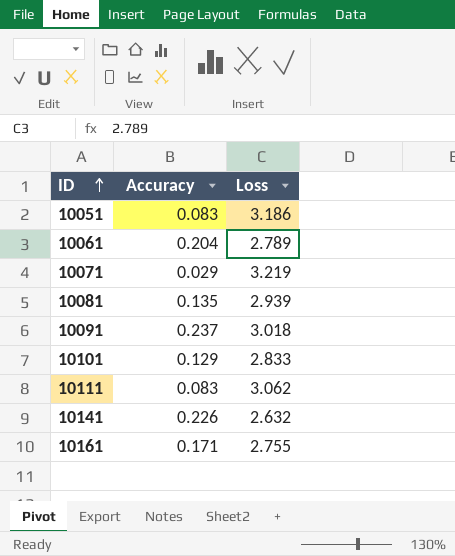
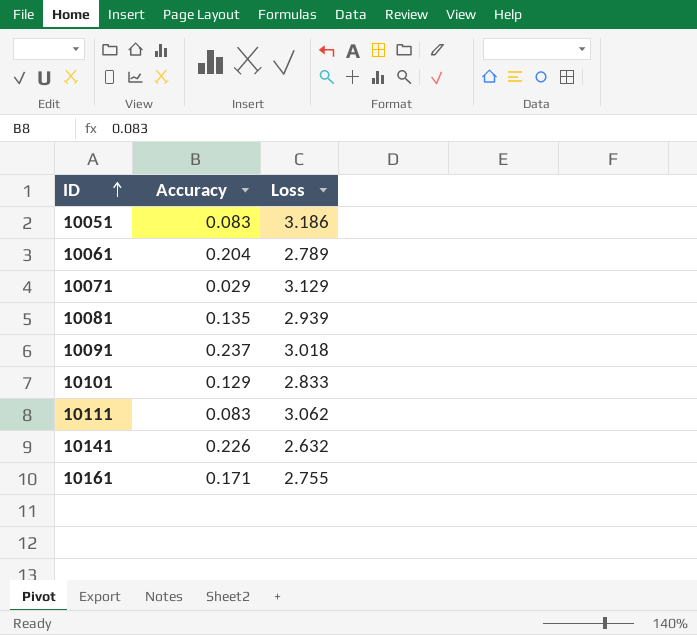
10071 | Loss: 3.219 -> 3.129

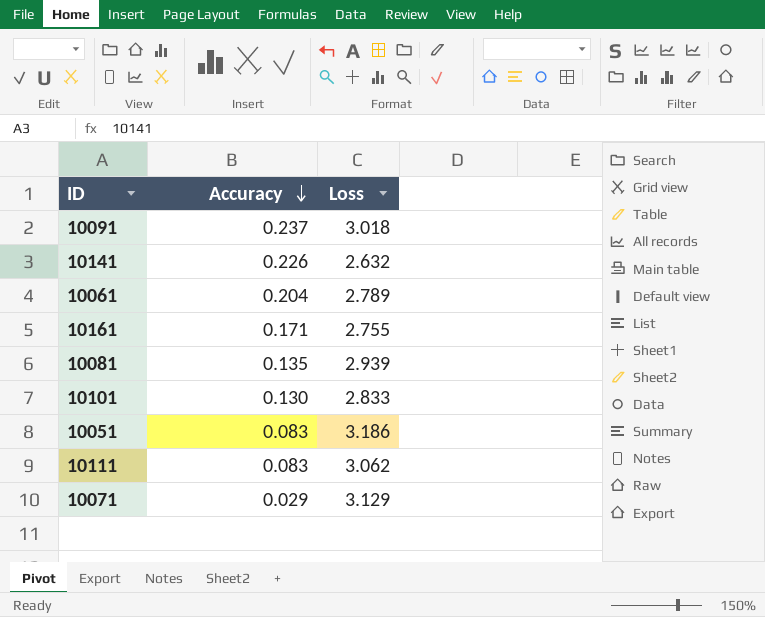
row order: ID ascending -> Accuracy descending
10101 | Accuracy: 0.129 -> 0.130

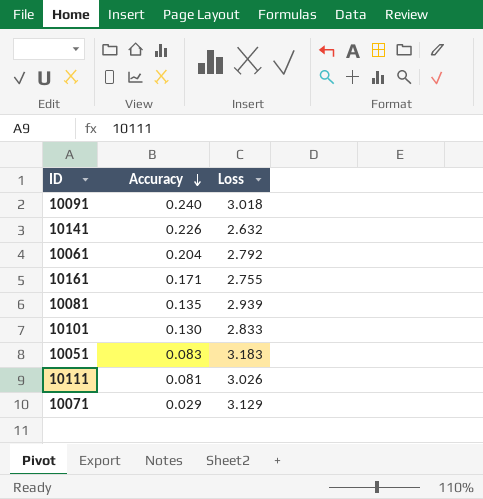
10091 | Accuracy: 0.237 -> 0.240
10061 | Loss: 2.789 -> 2.792
10051 | Loss: 3.186 -> 3.183
10111 | Accuracy: 0.083 -> 0.081
10111 | Loss: 3.062 -> 3.026

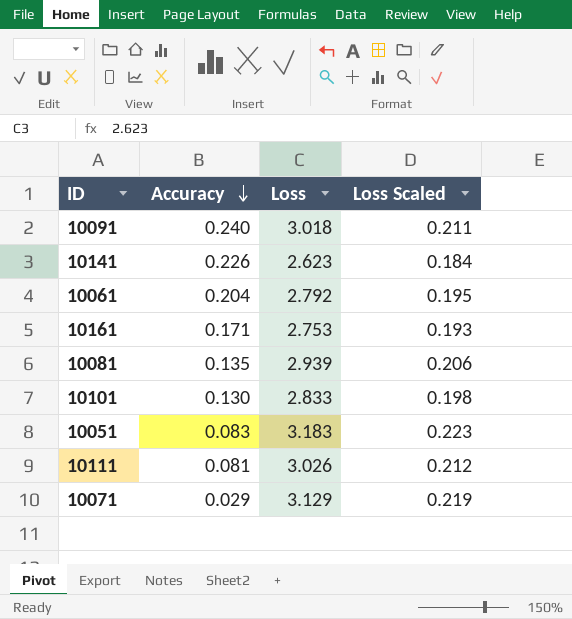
column Loss Scaled | formula: none -> [Loss] * 0.07
10141 | Loss: 2.632 -> 2.623
10161 | Loss: 2.755 -> 2.753

